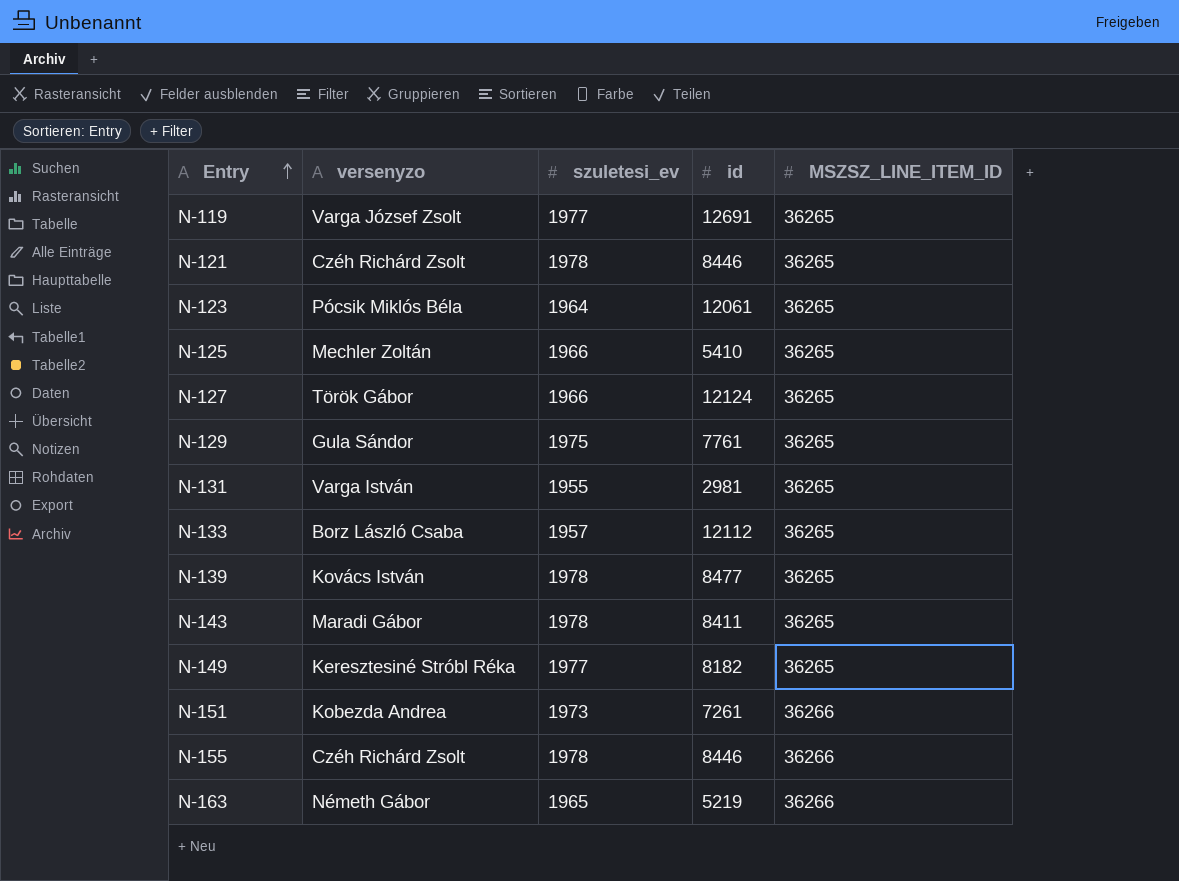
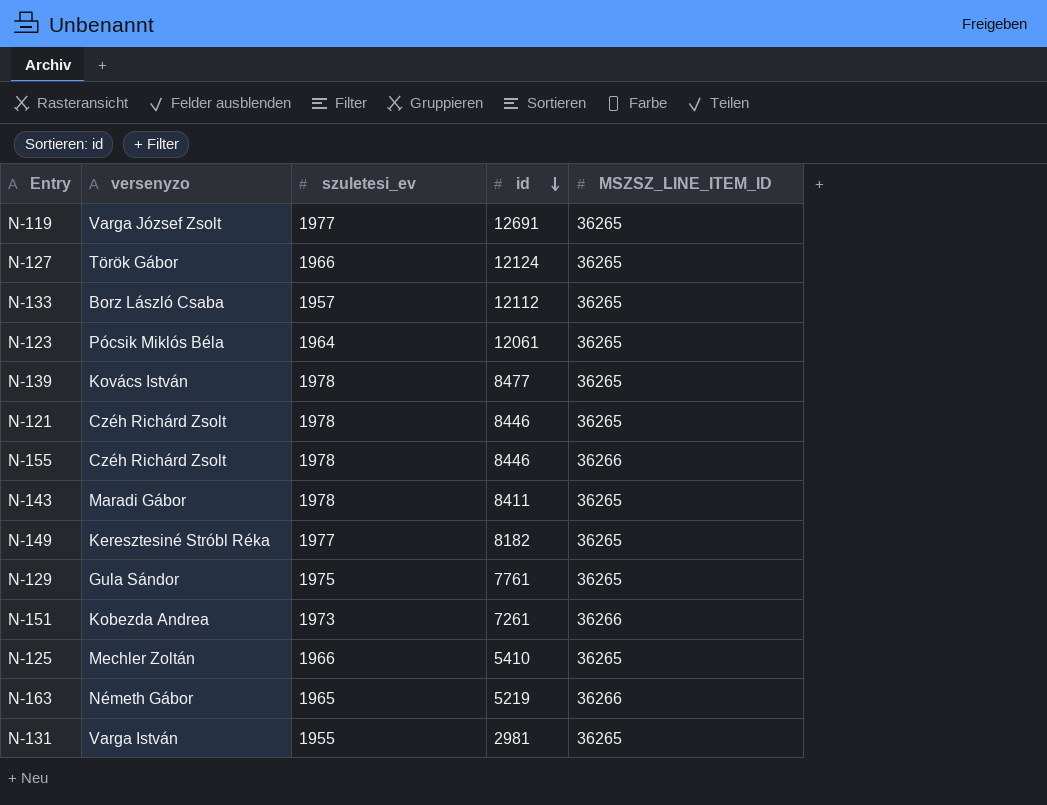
row order: Entry ascending -> id descending

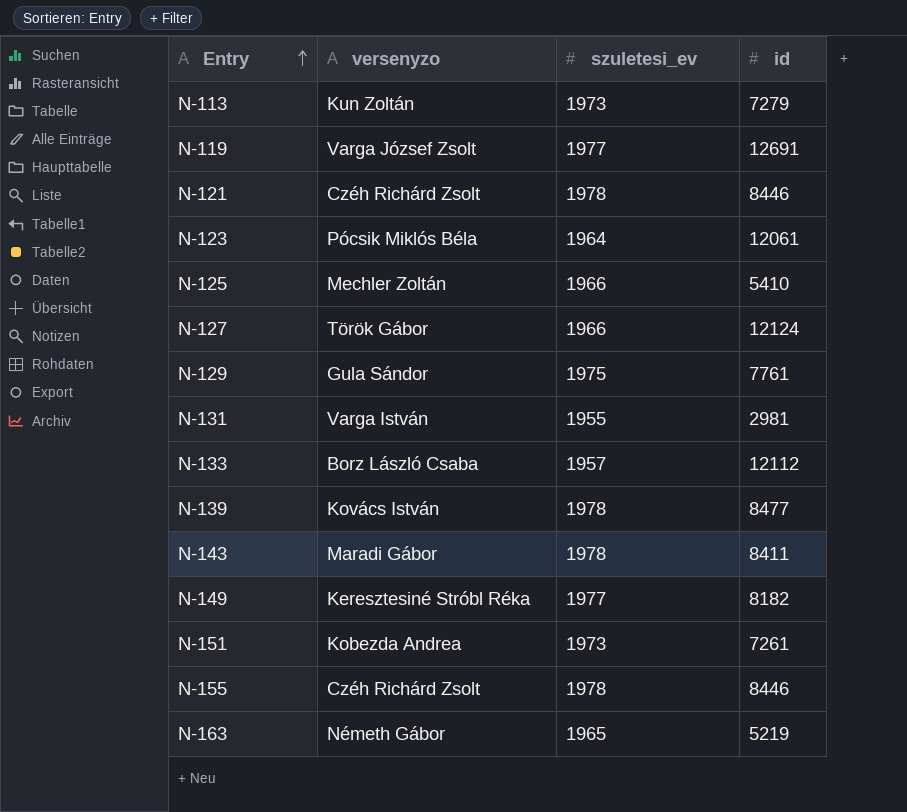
row order: id descending -> Entry ascending
column MSZSZ_LINE_ITEM_ID | position: 5 -> none
row N-113: none -> Kun Zoltán | 1973 | 7279

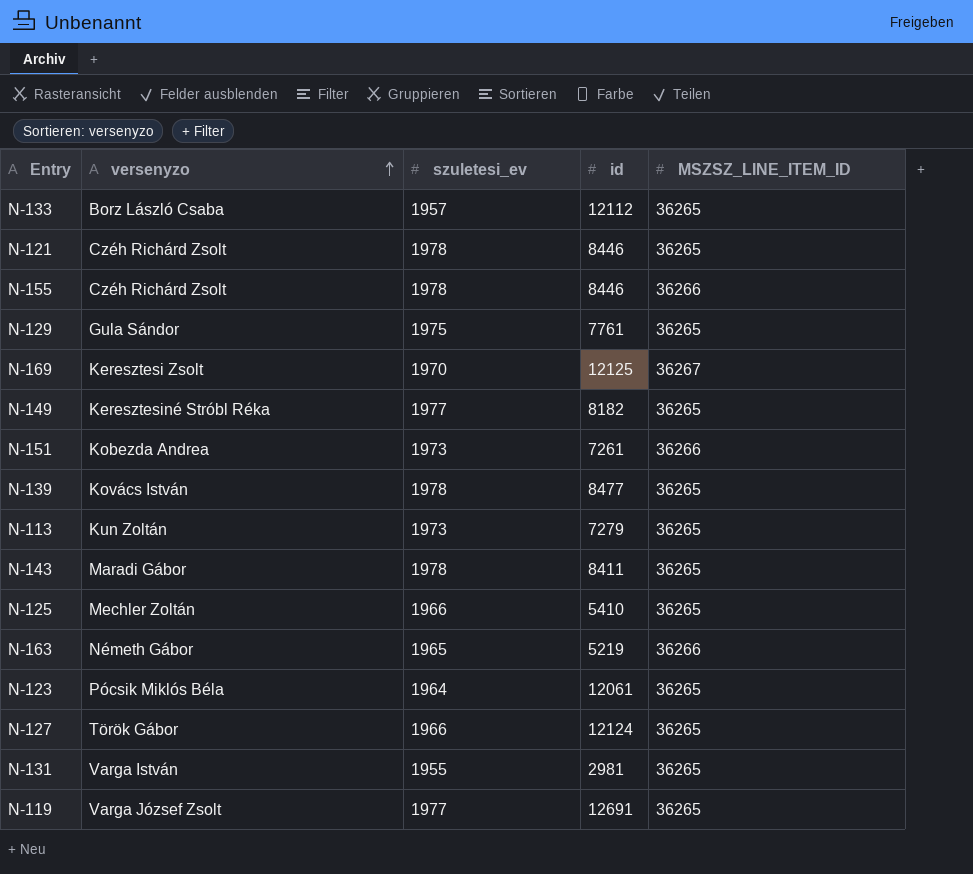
row order: Entry ascending -> versenyzo ascending
column MSZSZ_LINE_ITEM_ID | position: none -> 5
row N-169: none -> Keresztesi Zsolt | 1970 | 12125 | 36267

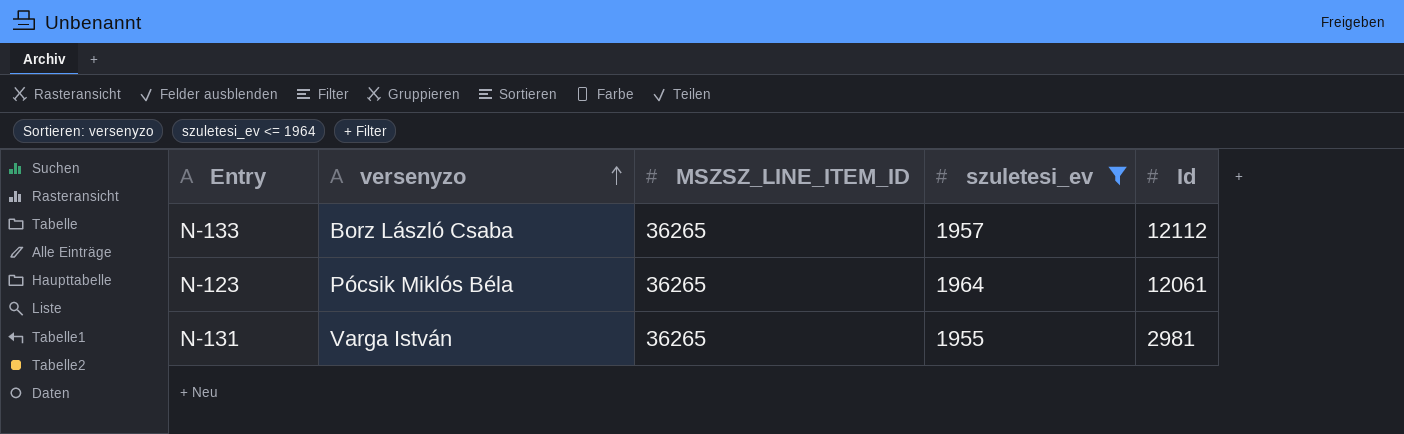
filter: none -> szuletesi_ev <= 1964
column MSZSZ_LINE_ITEM_ID | position: 5 -> 3
column name: id -> Id

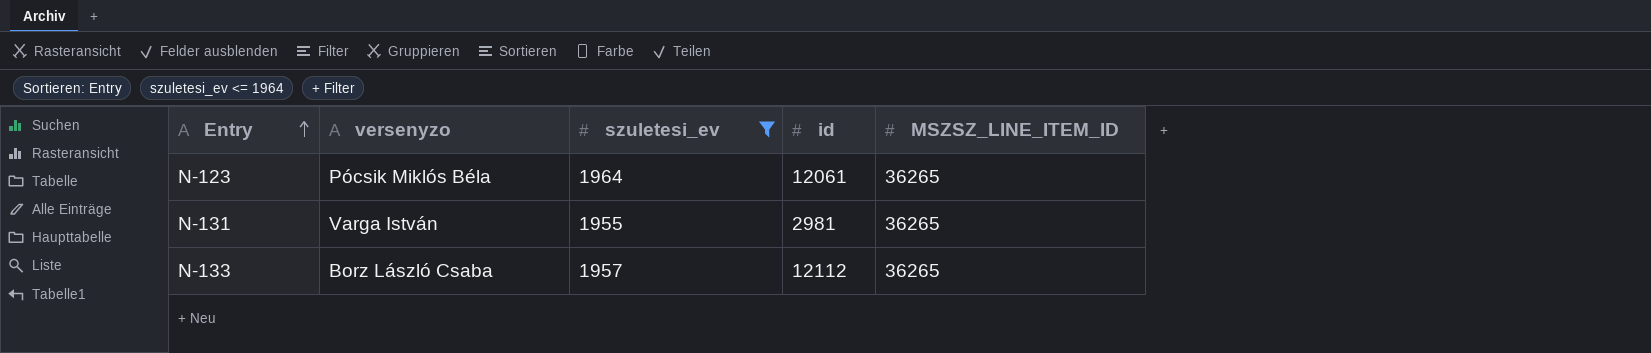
row order: versenyzo ascending -> Entry ascending
column name: Id -> id
column MSZSZ_LINE_ITEM_ID | position: 3 -> 5

